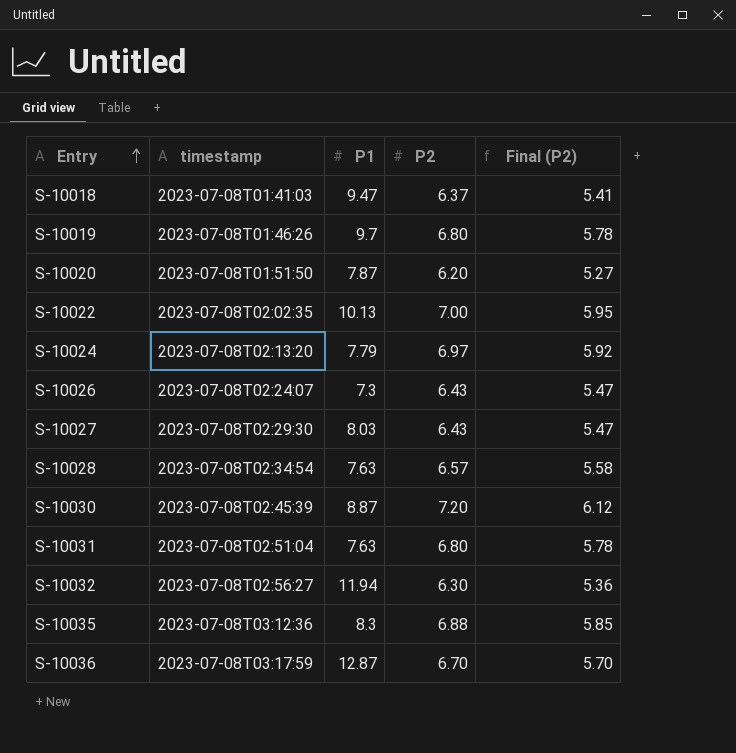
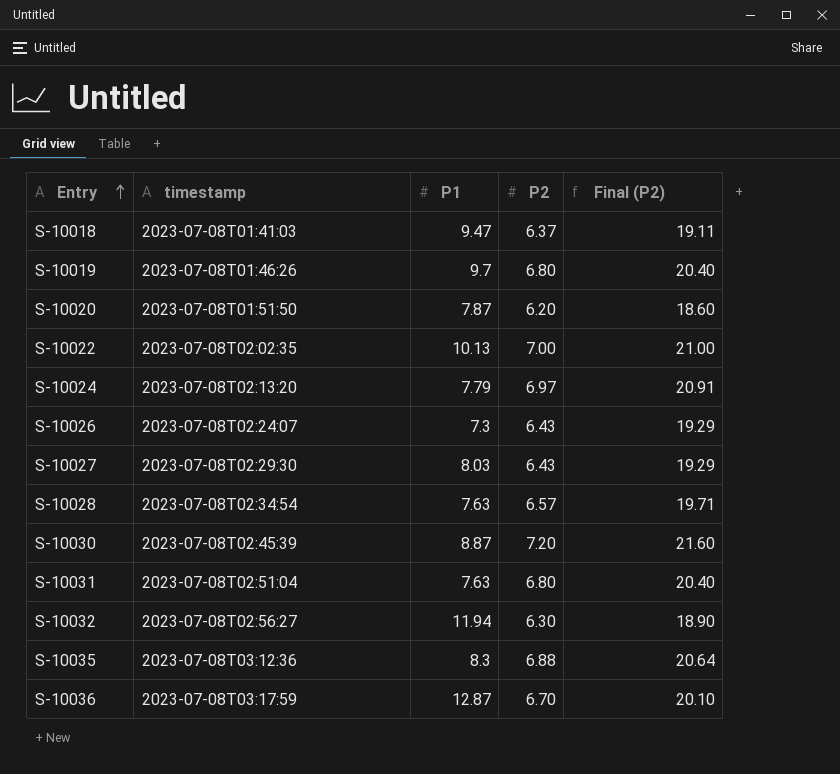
column Final (P2) | formula: [P2] * 0.85 -> [P2] * 3

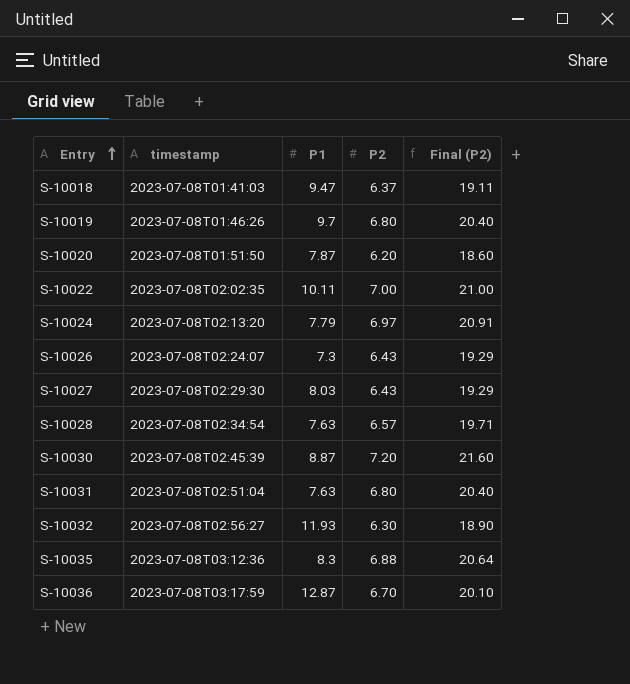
S-10022 | P1: 10.13 -> 10.11
S-10032 | P1: 11.94 -> 11.93

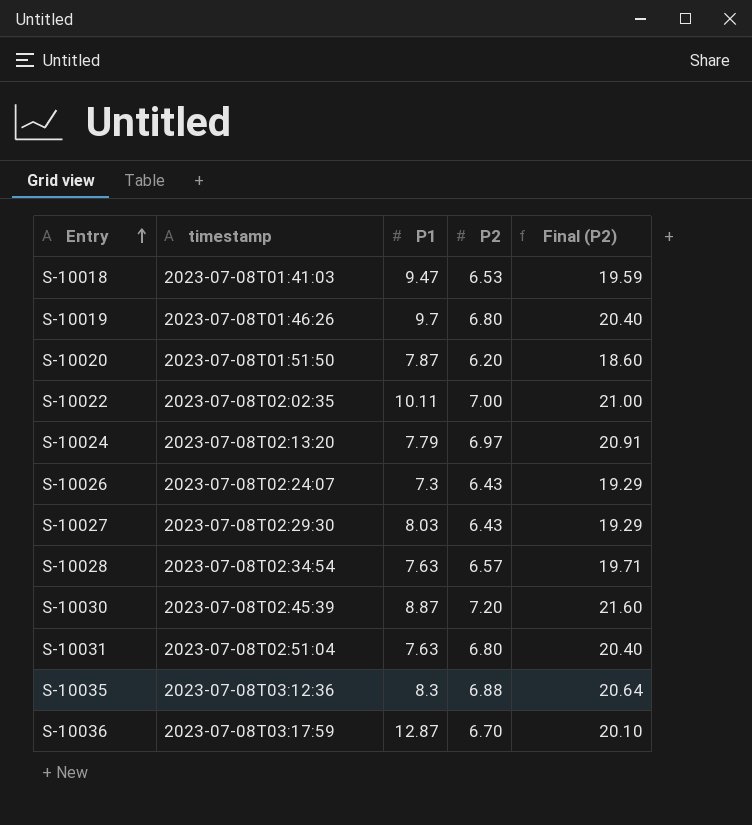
row S-10032: 2023-07-08T02:56:27 | 11.93 | 6.30 | 18.90 -> none
S-10018 | P2: 6.37 -> 6.53
S-10018 | Final (P2): 19.11 -> 19.59

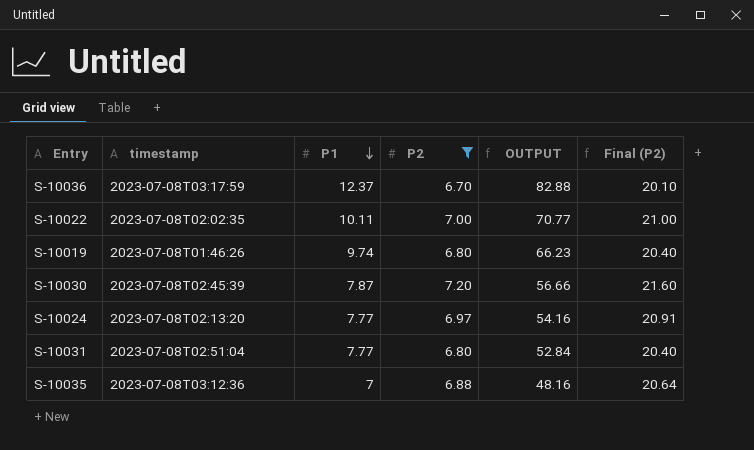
filter: none -> P2 >= 6.70
row order: Entry ascending -> P1 descending
column OUTPUT | formula: none -> [P1] * [P2]
S-10036 | P1: 12.87 -> 12.37
S-10019 | P1: 9.7 -> 9.74
S-10030 | P1: 8.87 -> 7.87
S-10024 | P1: 7.79 -> 7.77
S-10031 | P1: 7.63 -> 7.77
S-10035 | P1: 8.3 -> 7

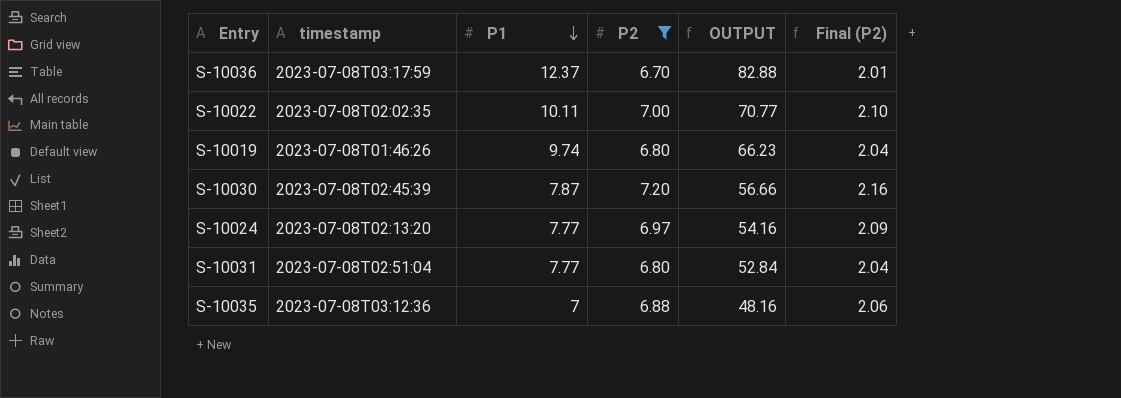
column Final (P2) | formula: [P2] * 3 -> [P2] * 0.3

